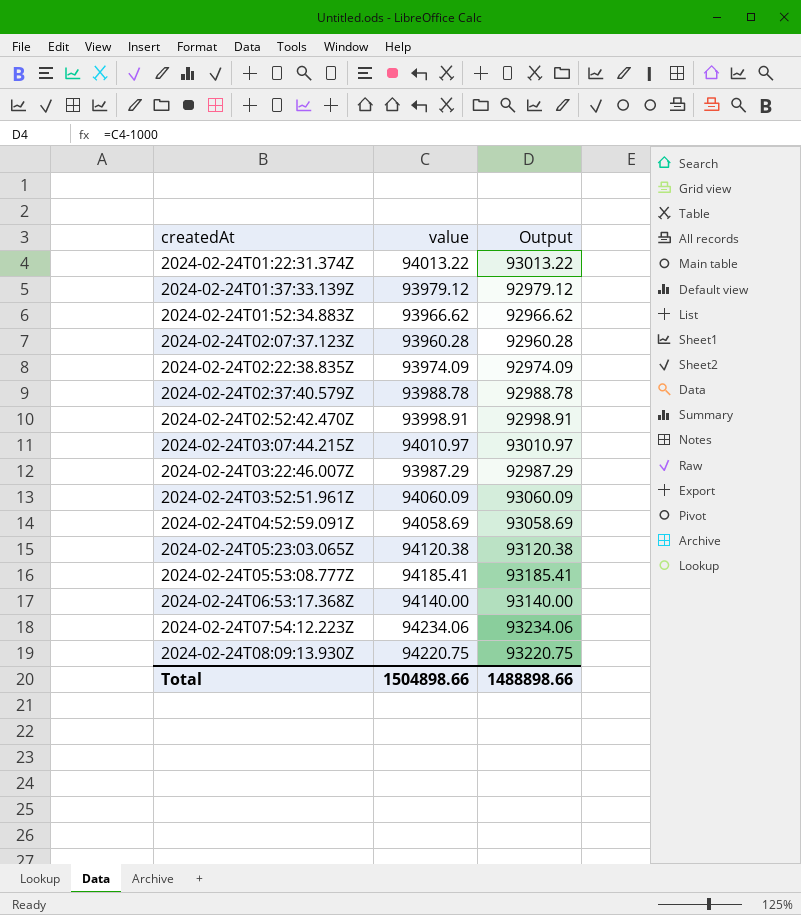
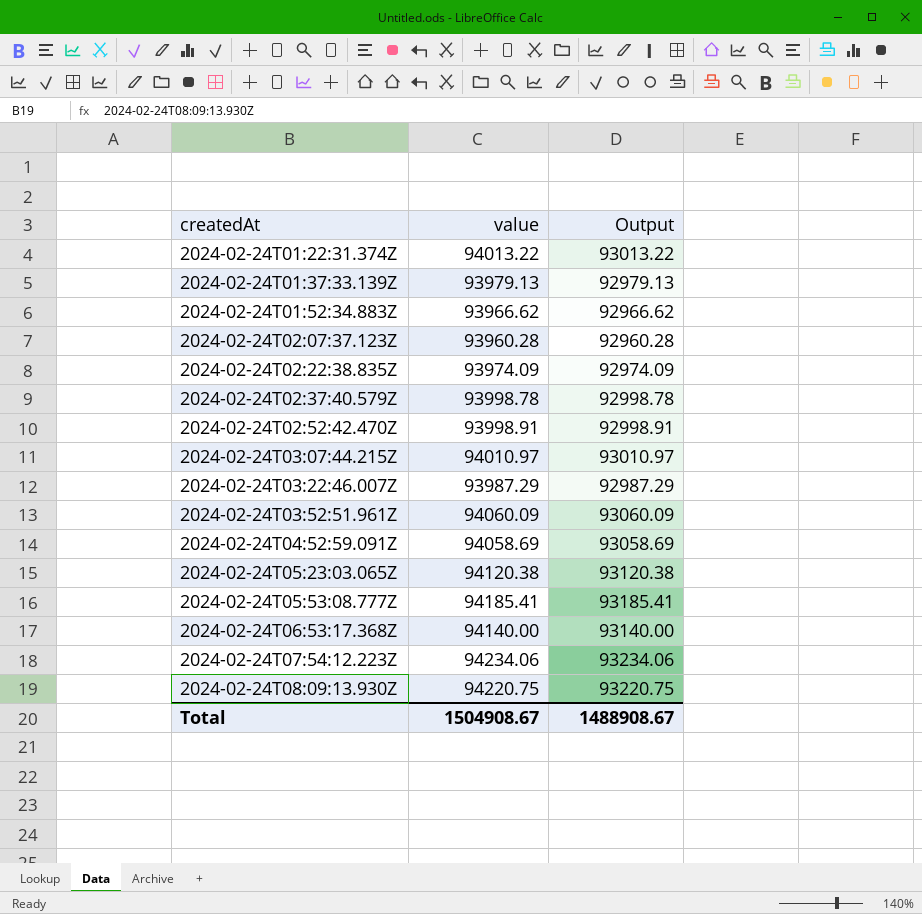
2024-02-24T01:37:33.139Z | value: 93979.12 -> 93979.13
2024-02-24T01:37:33.139Z | Output: 92979.12 -> 92979.13
2024-02-24T02:37:40.579Z | value: 93988.78 -> 93998.78
2024-02-24T02:37:40.579Z | Output: 92988.78 -> 92998.78
Total | value: 1504898.66 -> 1504908.67
Total | Output: 1488898.66 -> 1488908.67

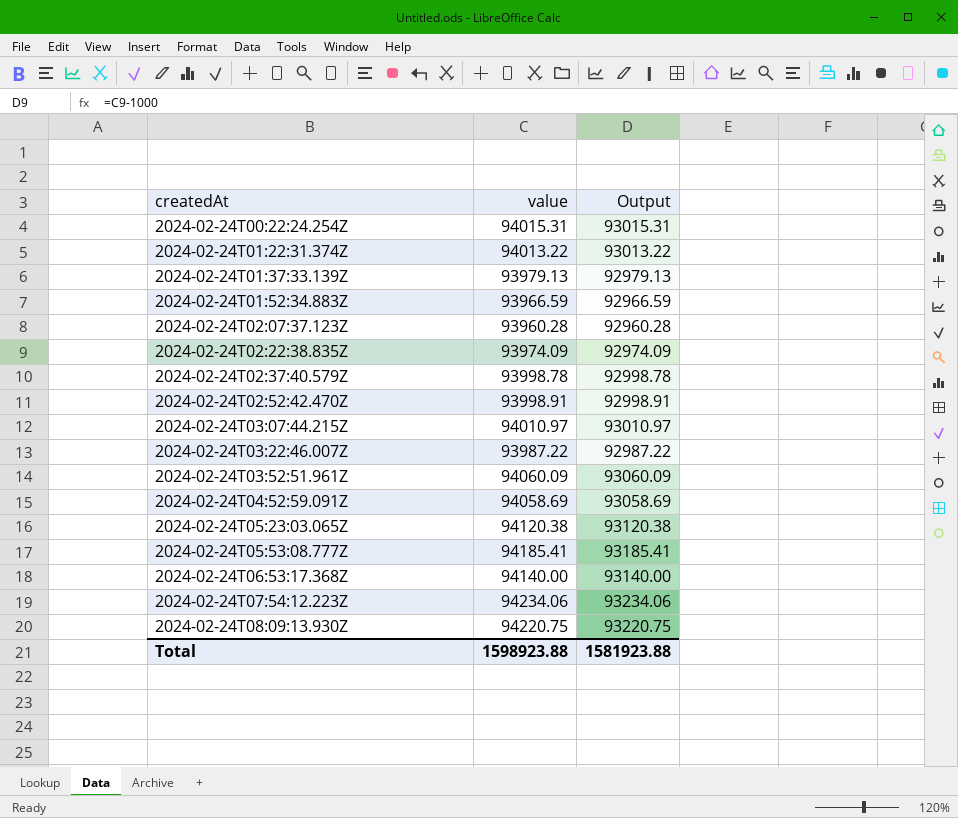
row 2024-02-24T00:22:24.254Z: none -> 94015.31 | 93015.31
2024-02-24T01:52:34.883Z | value: 93966.62 -> 93966.59
2024-02-24T01:52:34.883Z | Output: 92966.62 -> 92966.59
2024-02-24T03:22:46.007Z | value: 93987.29 -> 93987.22
2024-02-24T03:22:46.007Z | Output: 92987.29 -> 92987.22
Total | value: 1504908.67 -> 1598923.88
Total | Output: 1488908.67 -> 1581923.88

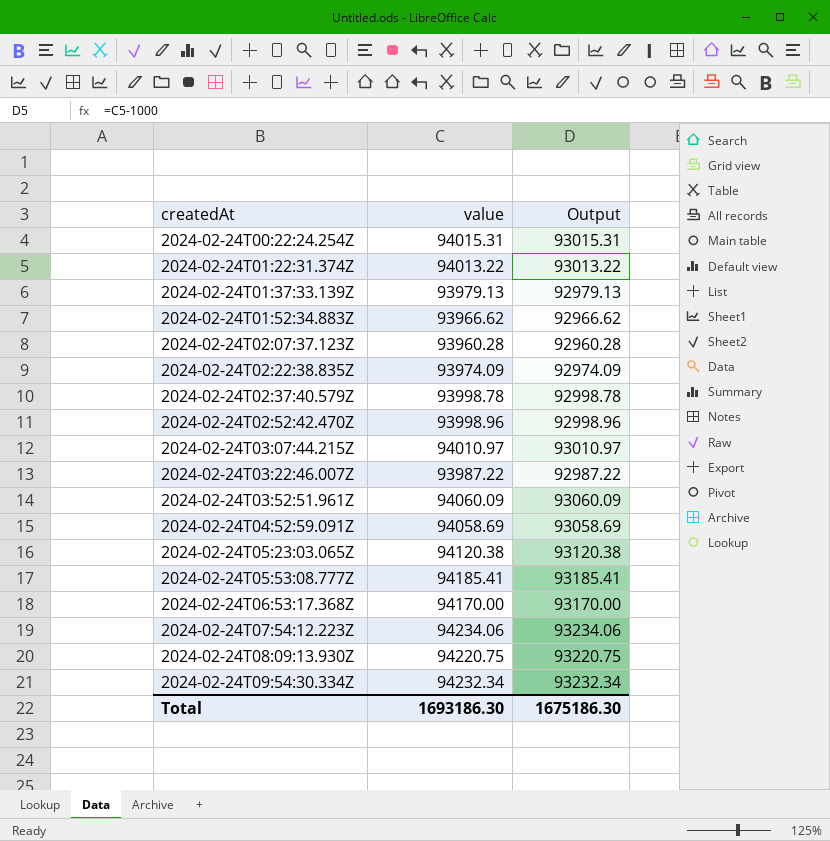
2024-02-24T01:52:34.883Z | value: 93966.59 -> 93966.62
2024-02-24T01:52:34.883Z | Output: 92966.59 -> 92966.62
2024-02-24T02:52:42.470Z | value: 93998.91 -> 93998.96
2024-02-24T02:52:42.470Z | Output: 92998.91 -> 92998.96
2024-02-24T06:53:17.368Z | value: 94140.00 -> 94170.00
2024-02-24T06:53:17.368Z | Output: 93140.00 -> 93170.00
row 2024-02-24T09:54:30.334Z: none -> 94232.34 | 93232.34
Total | value: 1598923.88 -> 1693186.30
Total | Output: 1581923.88 -> 1675186.30

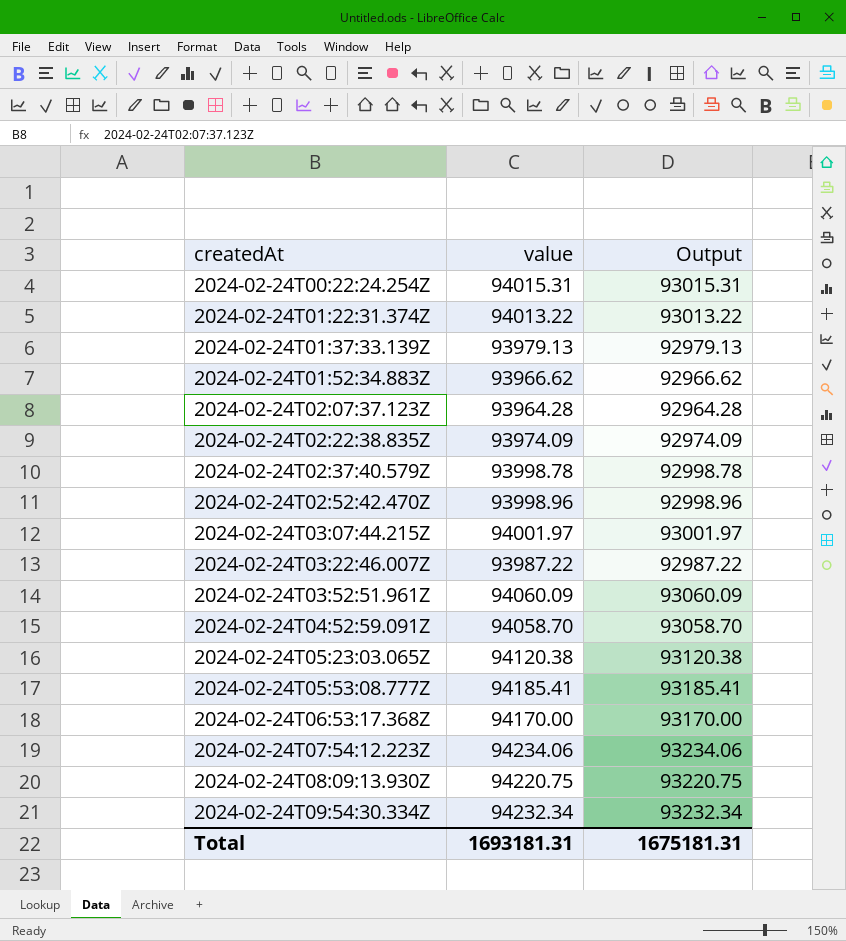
2024-02-24T02:07:37.123Z | value: 93960.28 -> 93964.28
2024-02-24T02:07:37.123Z | Output: 92960.28 -> 92964.28
2024-02-24T03:07:44.215Z | value: 94010.97 -> 94001.97
2024-02-24T03:07:44.215Z | Output: 93010.97 -> 93001.97
2024-02-24T04:52:59.091Z | value: 94058.69 -> 94058.70
2024-02-24T04:52:59.091Z | Output: 93058.69 -> 93058.70
Total | value: 1693186.30 -> 1693181.31
Total | Output: 1675186.30 -> 1675181.31

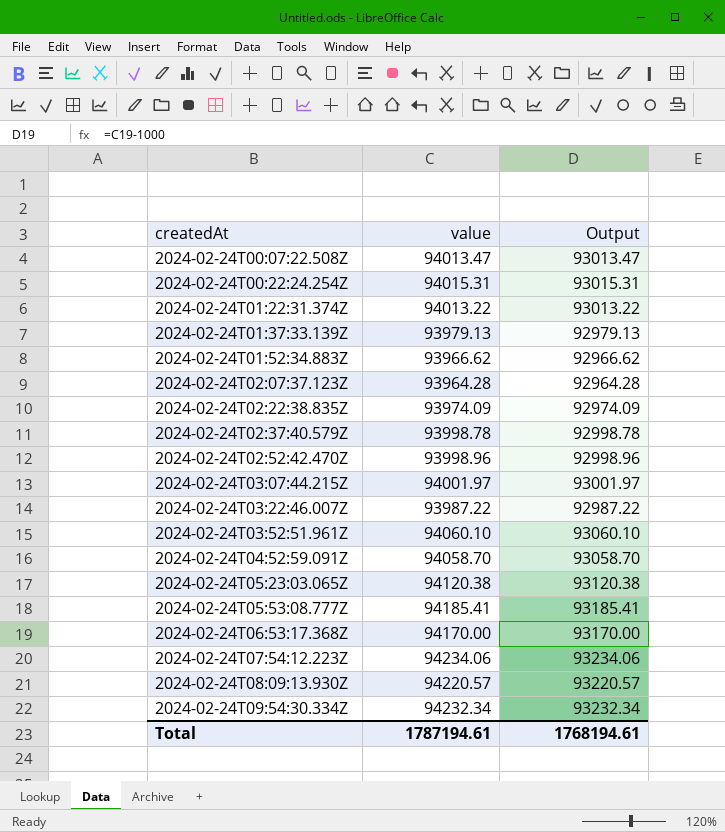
row 2024-02-24T00:07:22.508Z: none -> 94013.47 | 93013.47
2024-02-24T03:52:51.961Z | value: 94060.09 -> 94060.10
2024-02-24T03:52:51.961Z | Output: 93060.09 -> 93060.10
2024-02-24T08:09:13.930Z | value: 94220.75 -> 94220.57
2024-02-24T08:09:13.930Z | Output: 93220.75 -> 93220.57
Total | value: 1693181.31 -> 1787194.61
Total | Output: 1675181.31 -> 1768194.61

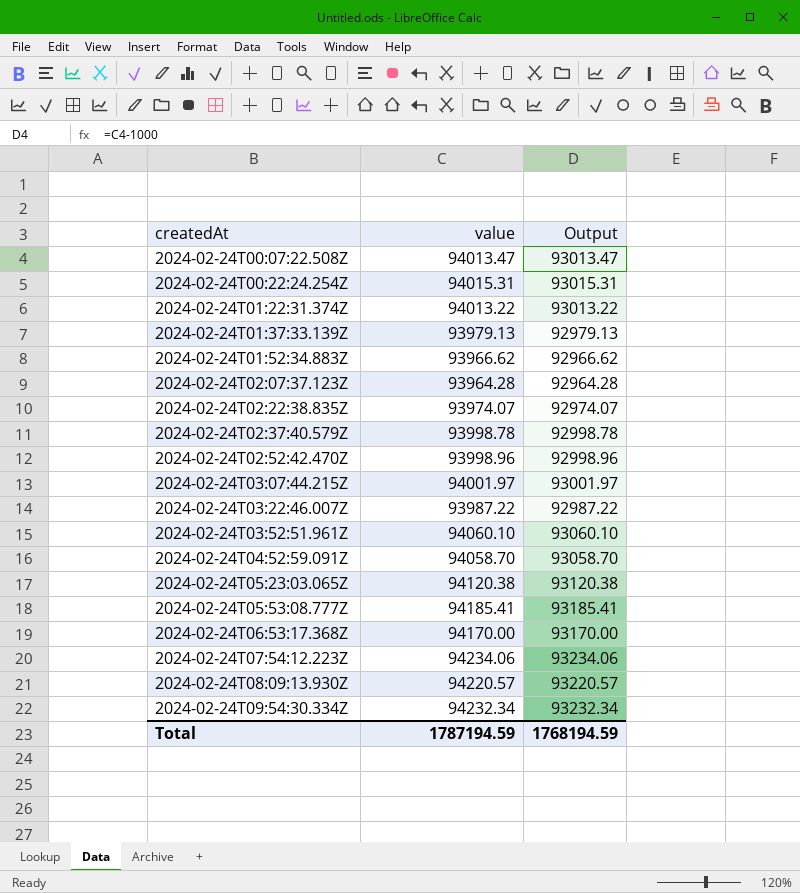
2024-02-24T02:22:38.835Z | value: 93974.09 -> 93974.07
2024-02-24T02:22:38.835Z | Output: 92974.09 -> 92974.07
Total | value: 1787194.61 -> 1787194.59
Total | Output: 1768194.61 -> 1768194.59

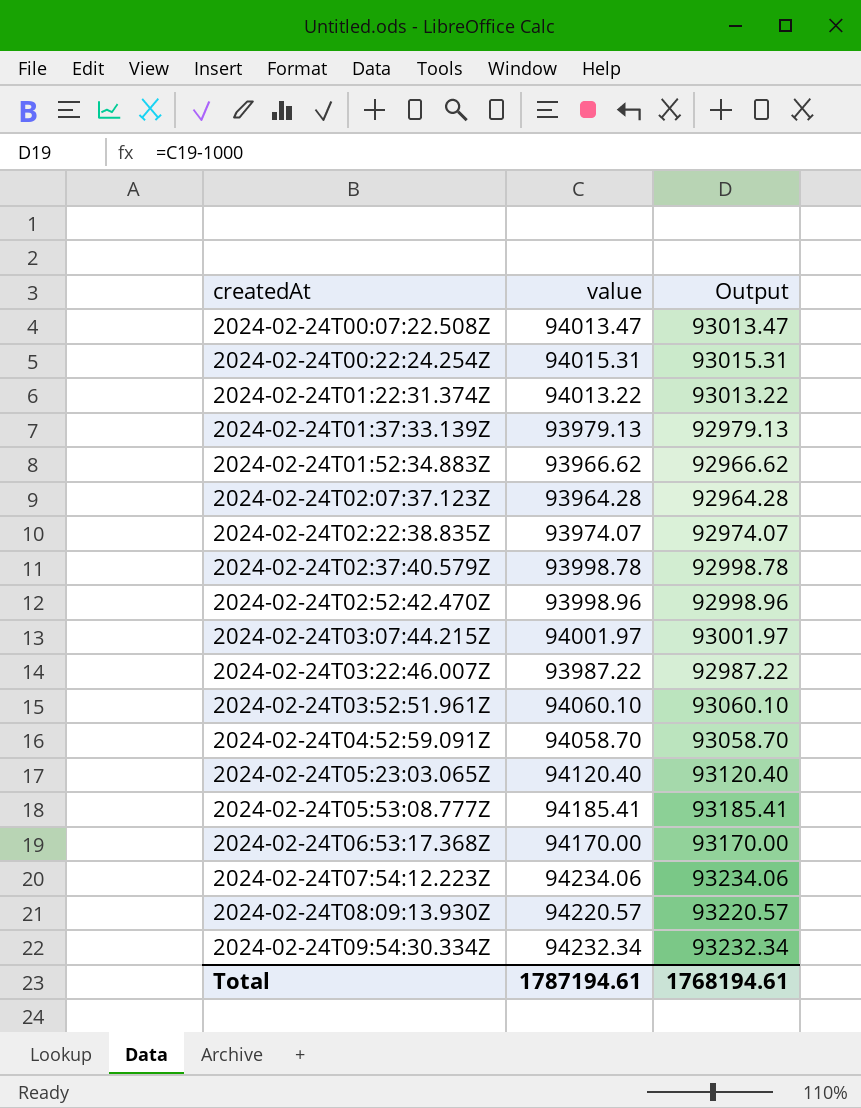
2024-02-24T05:23:03.065Z | value: 94120.38 -> 94120.40
2024-02-24T05:23:03.065Z | Output: 93120.38 -> 93120.40
Total | value: 1787194.59 -> 1787194.61
Total | Output: 1768194.59 -> 1768194.61

